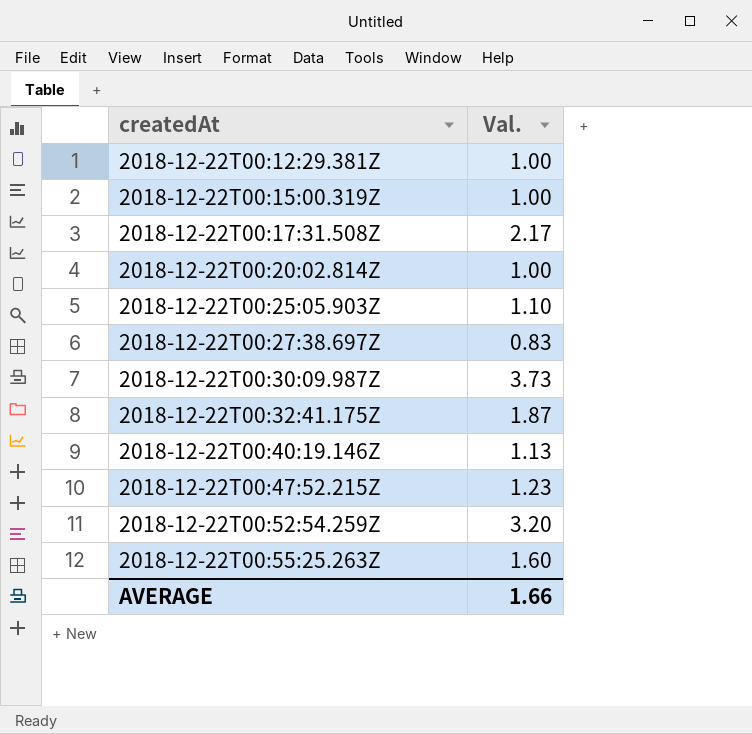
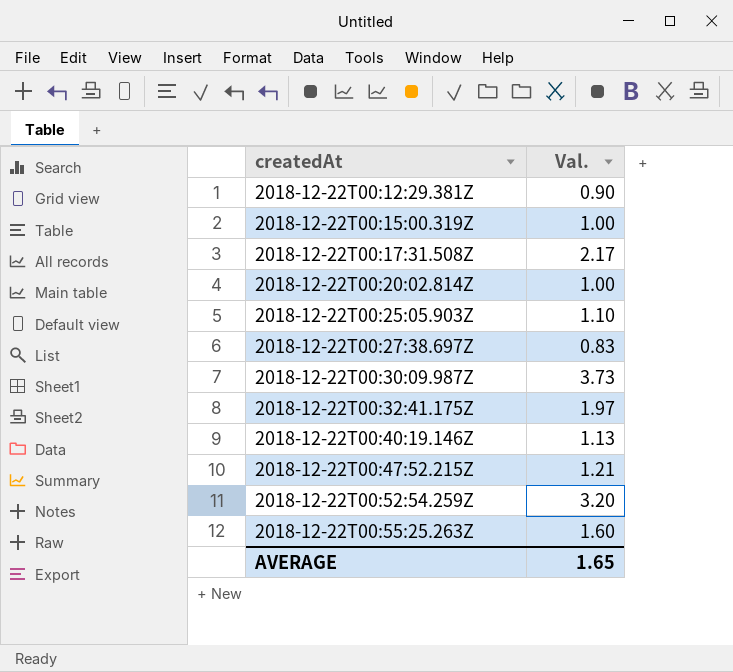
2018-12-22T00:12:29.381Z | Val.: 1.00 -> 0.90
2018-12-22T00:32:41.175Z | Val.: 1.87 -> 1.97
2018-12-22T00:47:52.215Z | Val.: 1.23 -> 1.21
AVERAGE | Val.: 1.66 -> 1.65

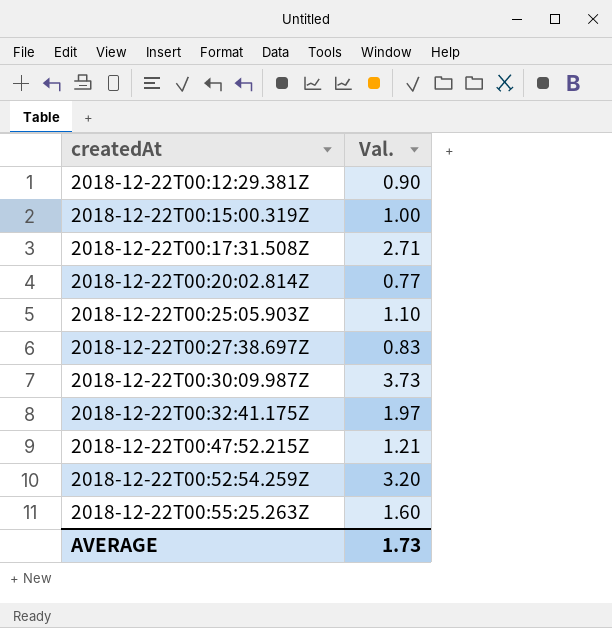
row 2018-12-22T00:40:19.146Z: 1.13 -> none
2018-12-22T00:17:31.508Z | Val.: 2.17 -> 2.71
2018-12-22T00:20:02.814Z | Val.: 1.00 -> 0.77
AVERAGE | Val.: 1.65 -> 1.73

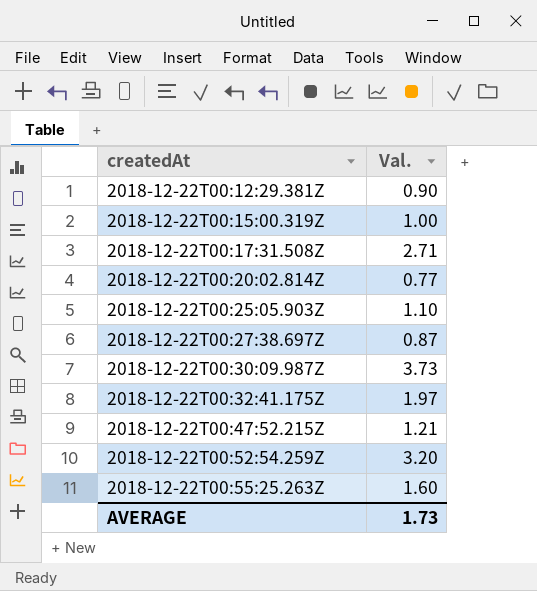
2018-12-22T00:27:38.697Z | Val.: 0.83 -> 0.87

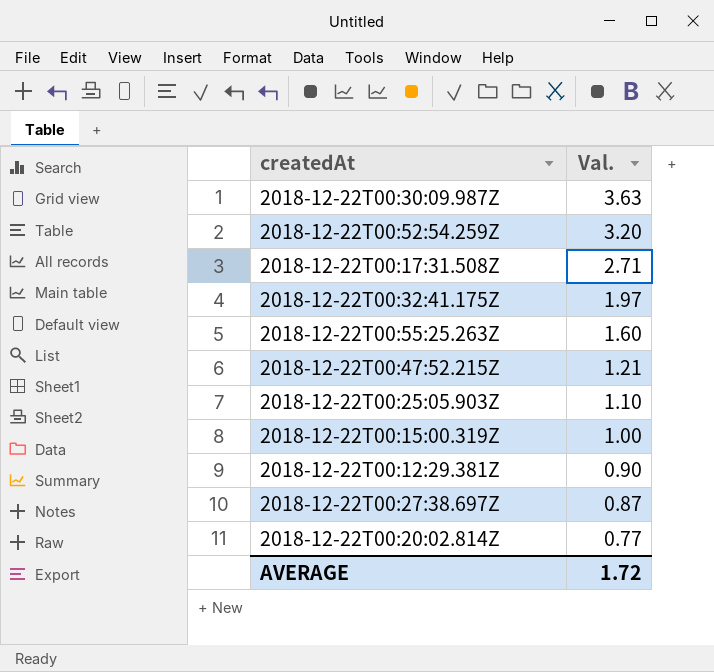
row order: createdAt ascending -> Val. descending
2018-12-22T00:30:09.987Z | Val.: 3.73 -> 3.63
AVERAGE | Val.: 1.73 -> 1.72

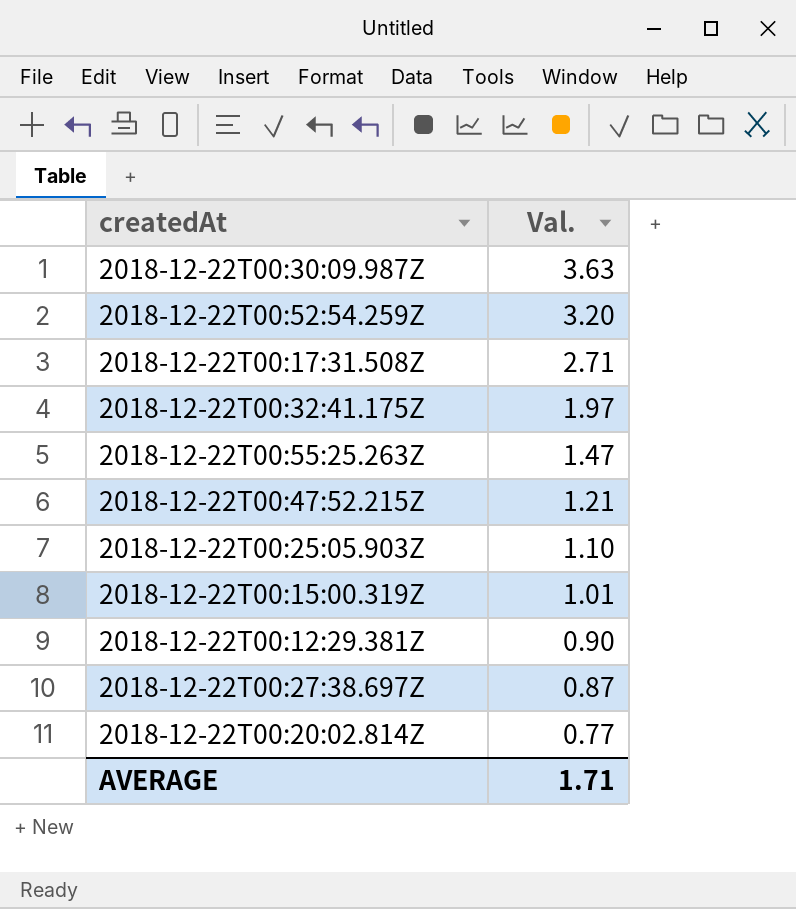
2018-12-22T00:55:25.263Z | Val.: 1.60 -> 1.47
2018-12-22T00:15:00.319Z | Val.: 1.00 -> 1.01
AVERAGE | Val.: 1.72 -> 1.71

